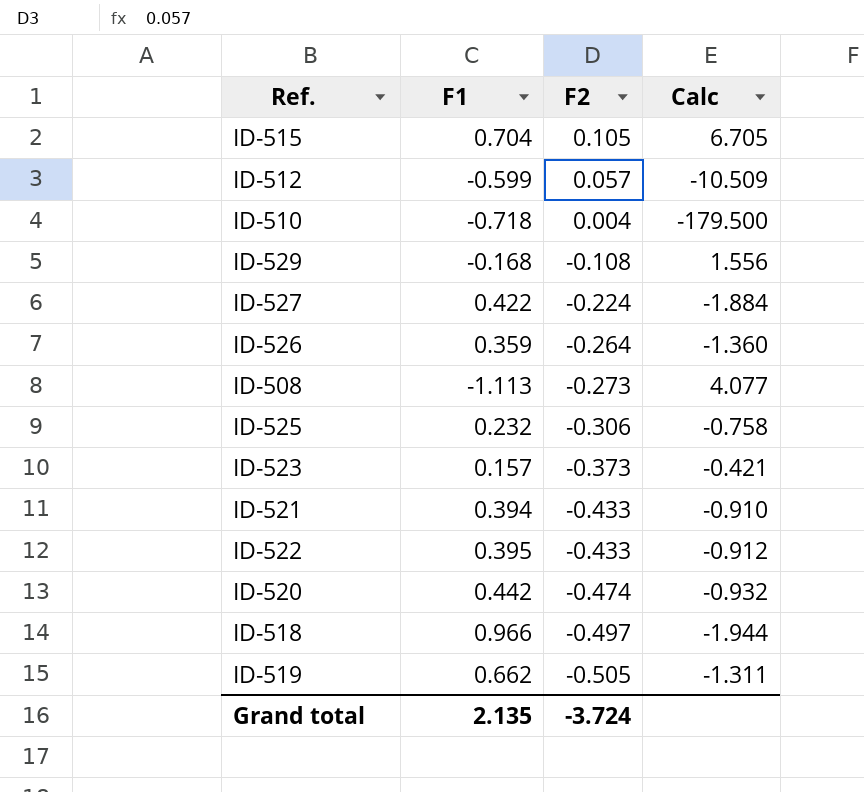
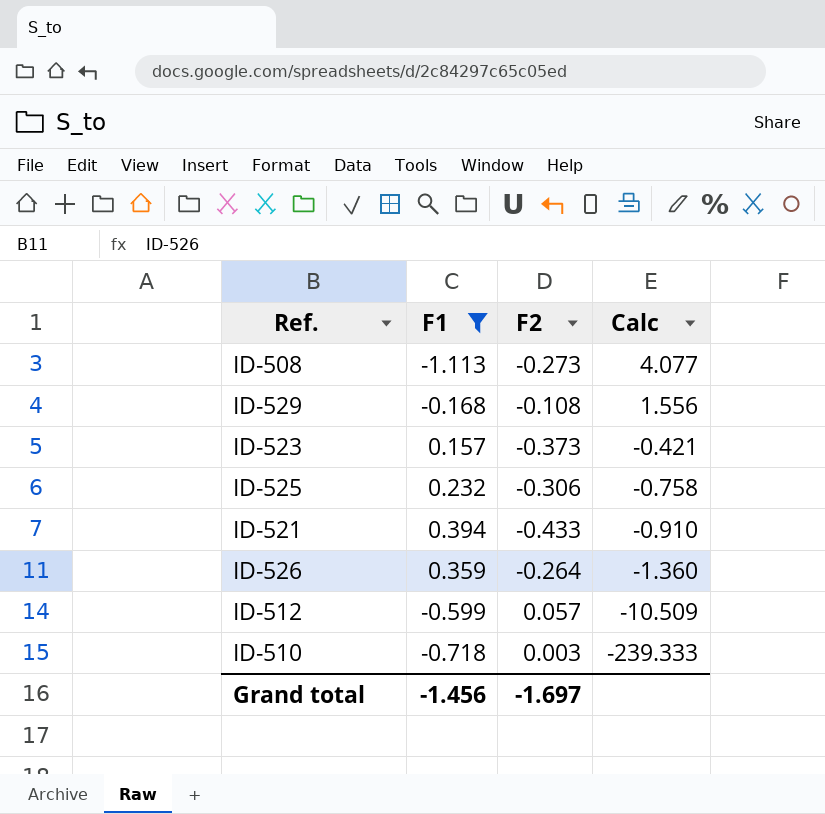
filter: none -> F1 <= 0.394
row order: F2 descending -> Calc descending
ID-510 | F2: 0.004 -> 0.003
ID-510 | Calc: -179.500 -> -239.333
Grand total | F1: 2.135 -> -1.456
Grand total | F2: -3.724 -> -1.697

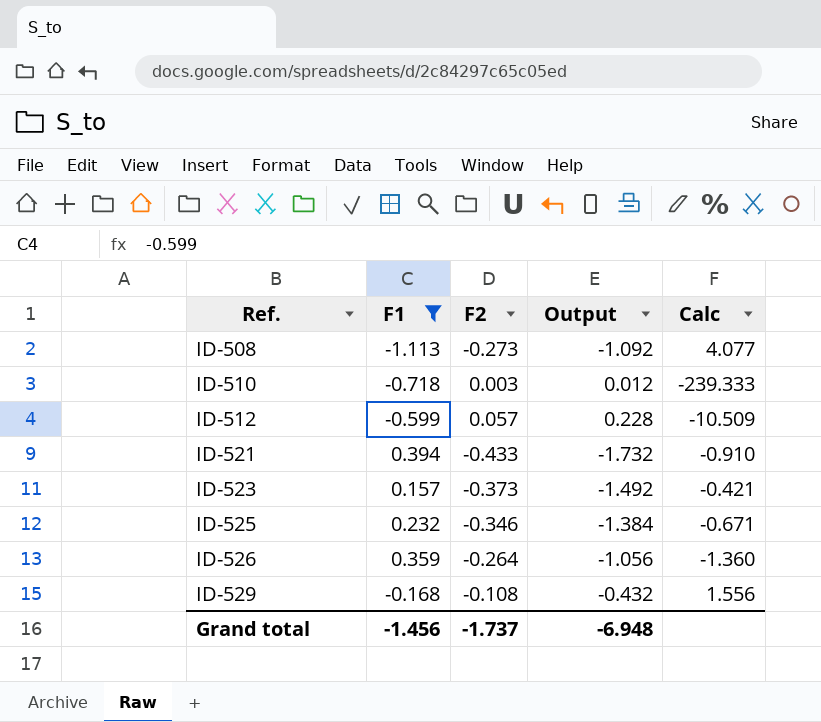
row order: Calc descending -> Ref. ascending
column Output | formula: none -> [F2] * 4
ID-525 | F2: -0.306 -> -0.346
ID-525 | Calc: -0.758 -> -0.671
Grand total | F2: -1.697 -> -1.737

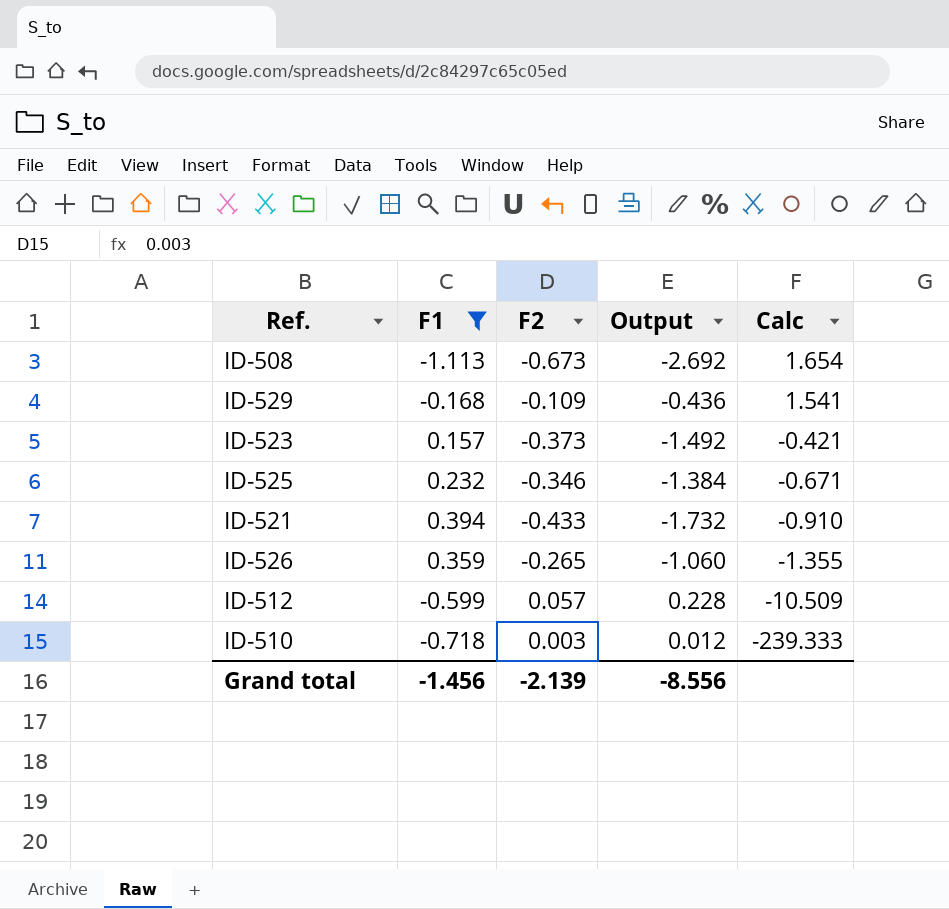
row order: Ref. ascending -> Calc descending
ID-508 | F2: -0.273 -> -0.673
ID-508 | Output: -1.092 -> -2.692
ID-508 | Calc: 4.077 -> 1.654
ID-529 | F2: -0.108 -> -0.109
ID-529 | Output: -0.432 -> -0.436
ID-529 | Calc: 1.556 -> 1.541
ID-526 | F2: -0.264 -> -0.265
ID-526 | Output: -1.056 -> -1.060
ID-526 | Calc: -1.360 -> -1.355
Grand total | F2: -1.737 -> -2.139
Grand total | Output: -6.948 -> -8.556

